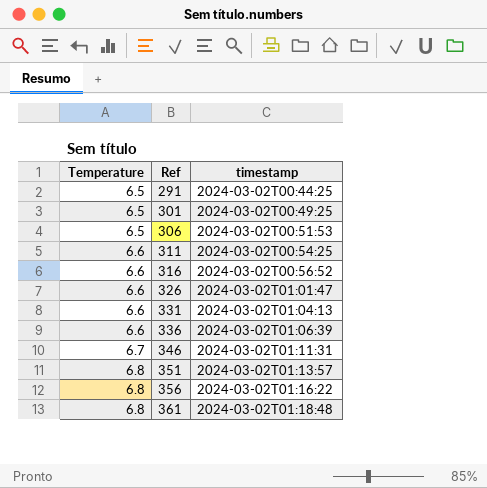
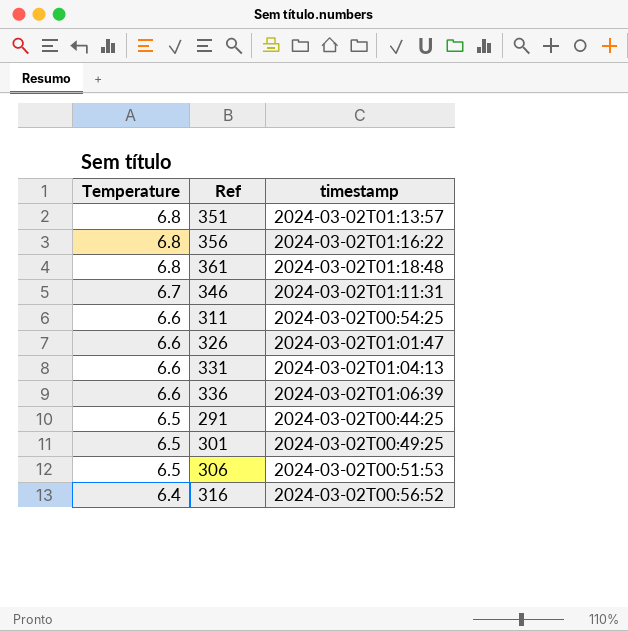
row order: Temperature ascending -> Temperature descending
316 | Temperature: 6.6 -> 6.4

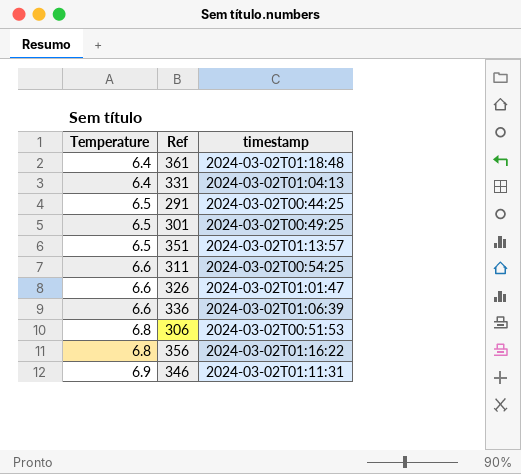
row order: Temperature descending -> Temperature ascending
row 316: 6.4 | 2024-03-02T00:56:52 -> none
361 | Temperature: 6.8 -> 6.4
331 | Temperature: 6.6 -> 6.4
351 | Temperature: 6.8 -> 6.5
306 | Temperature: 6.5 -> 6.8
346 | Temperature: 6.7 -> 6.9

